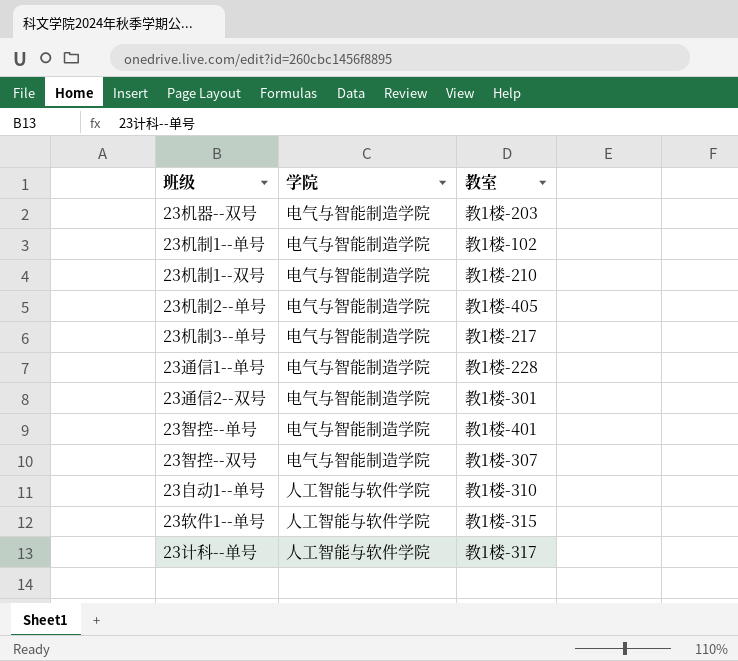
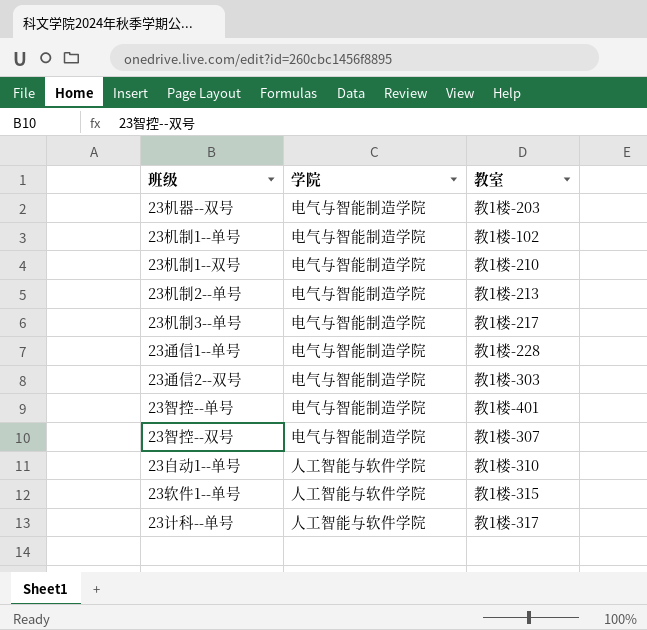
23机制2--单号 | 教室: 教1楼-405 -> 教1楼-213
23通信2--双号 | 教室: 教1楼-301 -> 教1楼-303

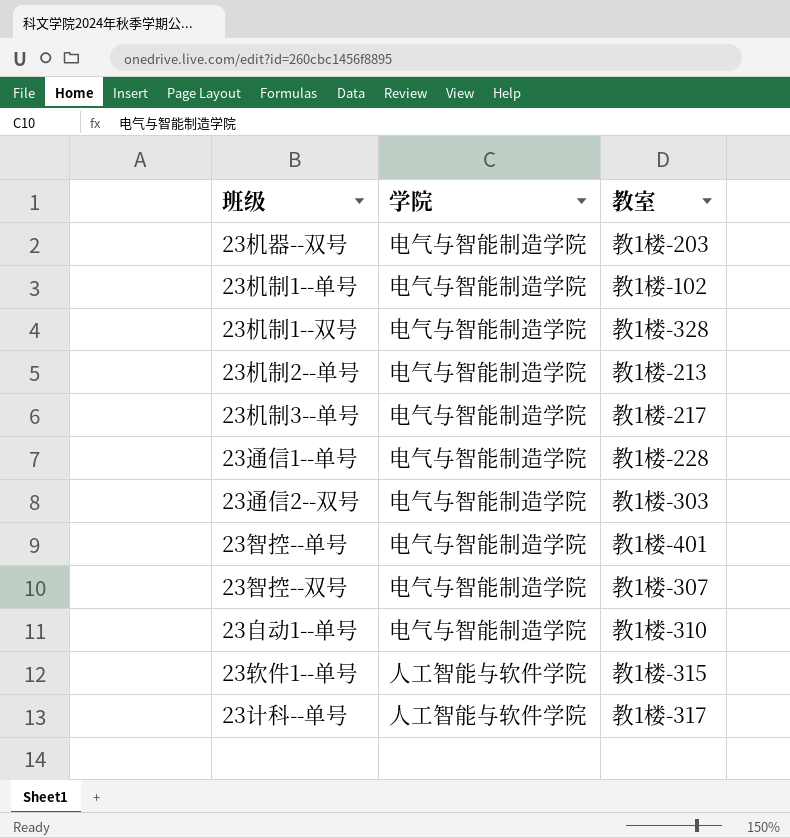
23机制1--双号 | 教室: 教1楼-210 -> 教1楼-328
23自动1--单号 | 学院: 人工智能与软件学院 -> 电气与智能制造学院

